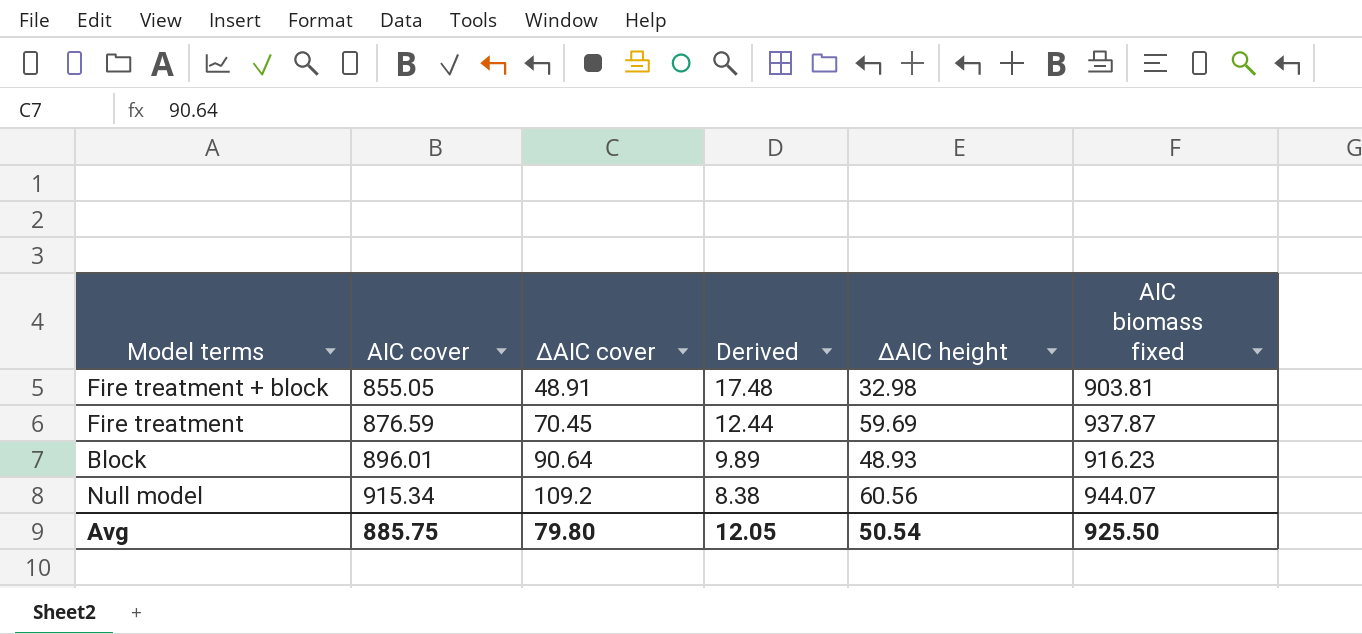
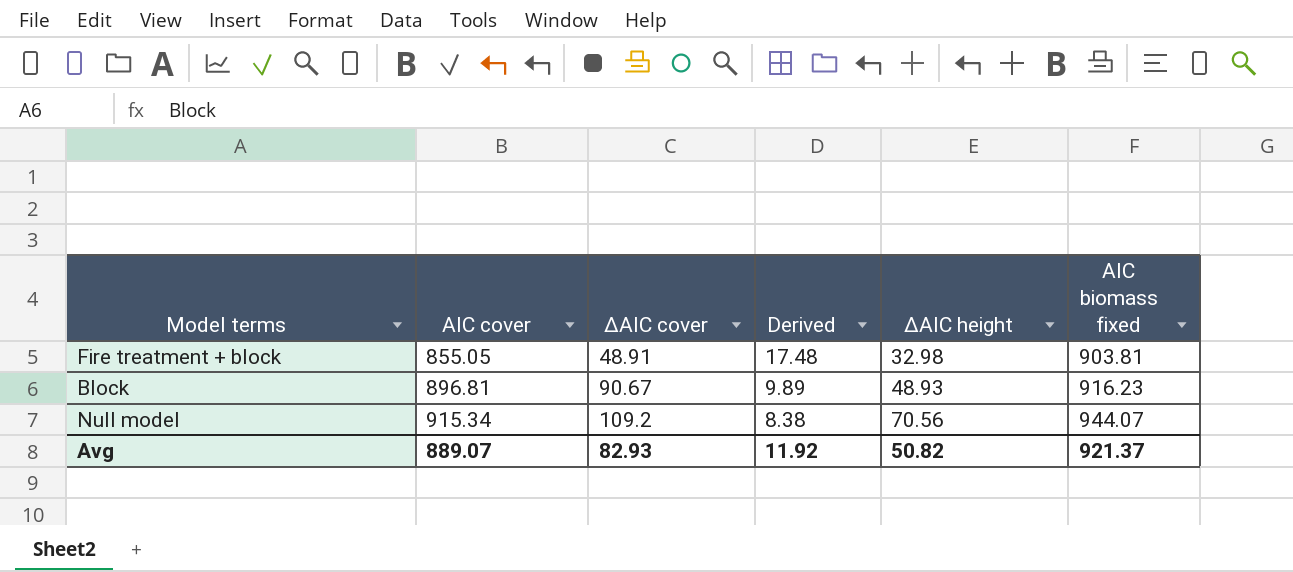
row Fire treatment: 876.59 | 70.45 | 12.44 | 59.69 | 937.87 -> none
Block | AIC cover: 896.01 -> 896.81
Block | ΔAIC cover: 90.64 -> 90.67
Null model | ΔAIC height: 60.56 -> 70.56
Avg | AIC cover: 885.75 -> 889.07
Avg | ΔAIC cover: 79.80 -> 82.93
Avg | Derived: 12.05 -> 11.92
Avg | ΔAIC height: 50.54 -> 50.82
Avg | AIC biomass fixed: 925.50 -> 921.37

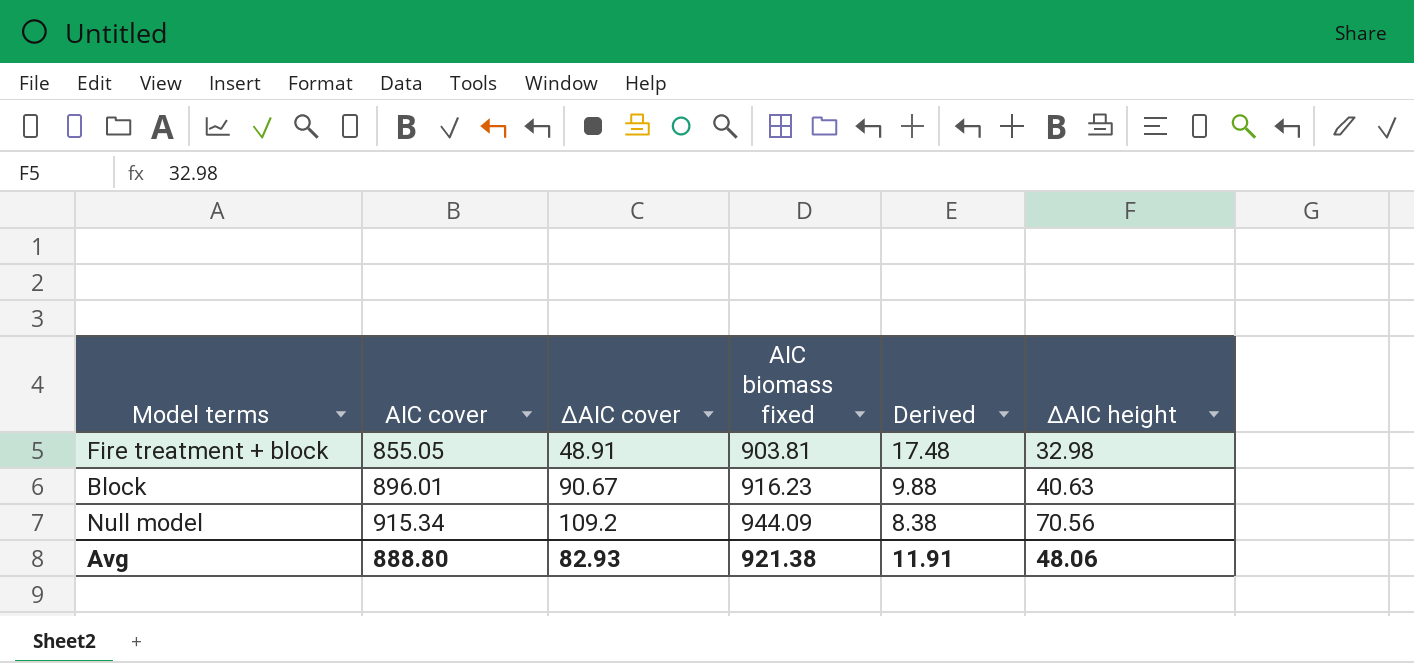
column AIC biomass fixed | position: 6 -> 4
Block | AIC cover: 896.81 -> 896.01
Block | Derived: 9.89 -> 9.88
Block | ΔAIC height: 48.93 -> 40.63
Null model | AIC biomass fixed: 944.07 -> 944.09
Avg | AIC cover: 889.07 -> 888.80
Avg | AIC biomass fixed: 921.37 -> 921.38
Avg | Derived: 11.92 -> 11.91
Avg | ΔAIC height: 50.82 -> 48.06

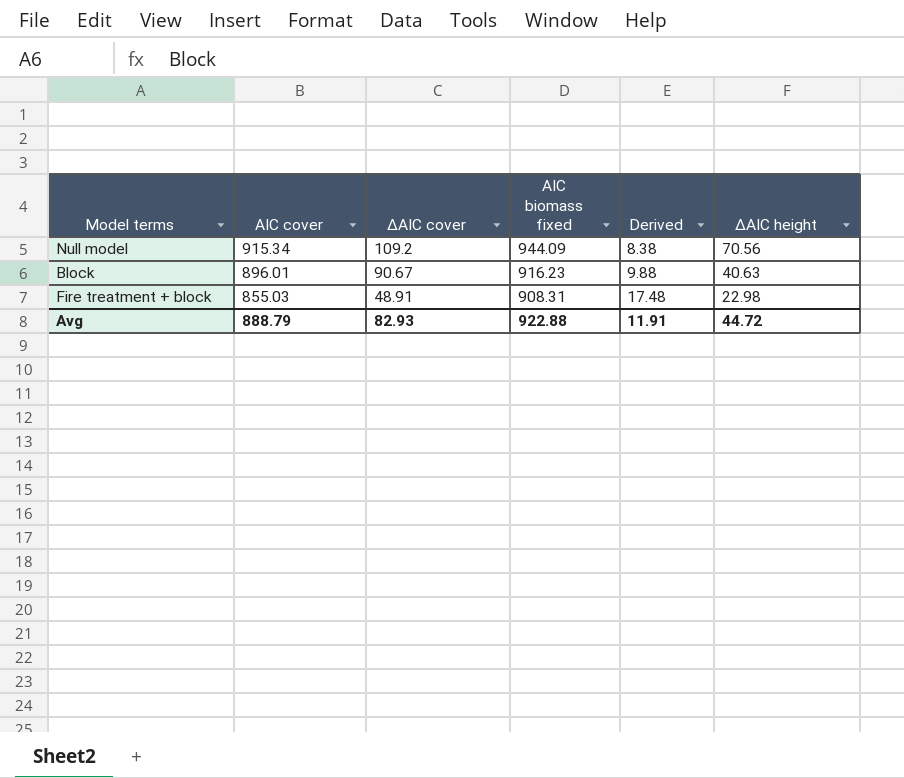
row order: AIC cover ascending -> AIC cover descending
Fire treatment + block | AIC cover: 855.05 -> 855.03
Fire treatment + block | AIC biomass fixed: 903.81 -> 908.31
Fire treatment + block | ΔAIC height: 32.98 -> 22.98
Avg | AIC cover: 888.80 -> 888.79
Avg | AIC biomass fixed: 921.38 -> 922.88
Avg | ΔAIC height: 48.06 -> 44.72

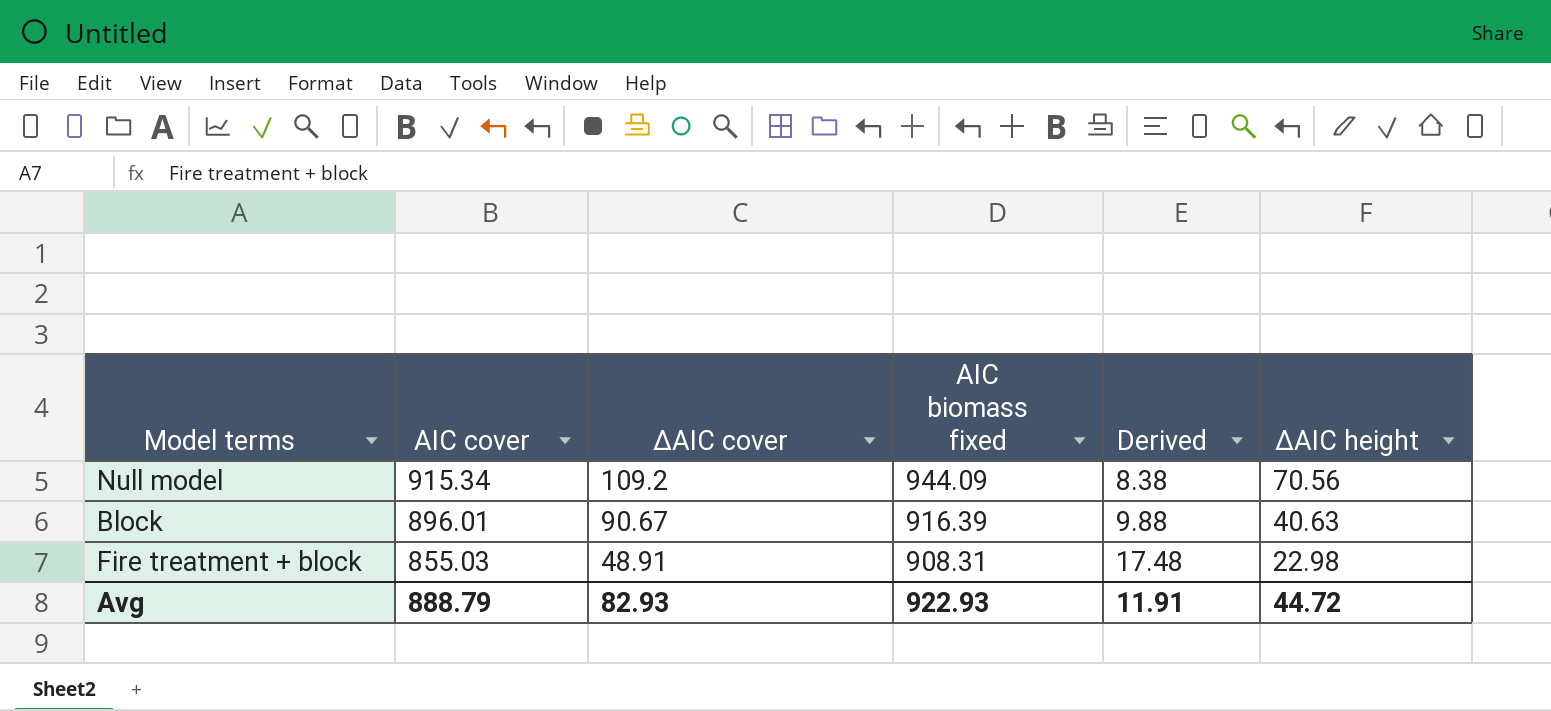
Block | AIC biomass fixed: 916.23 -> 916.39
Avg | AIC biomass fixed: 922.88 -> 922.93

